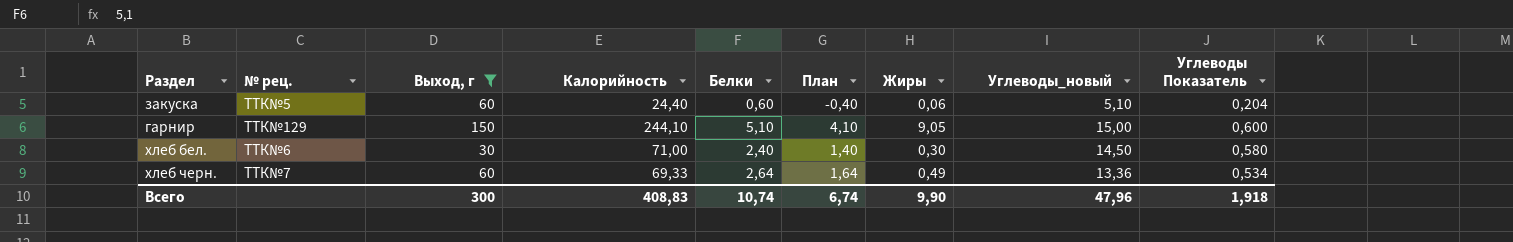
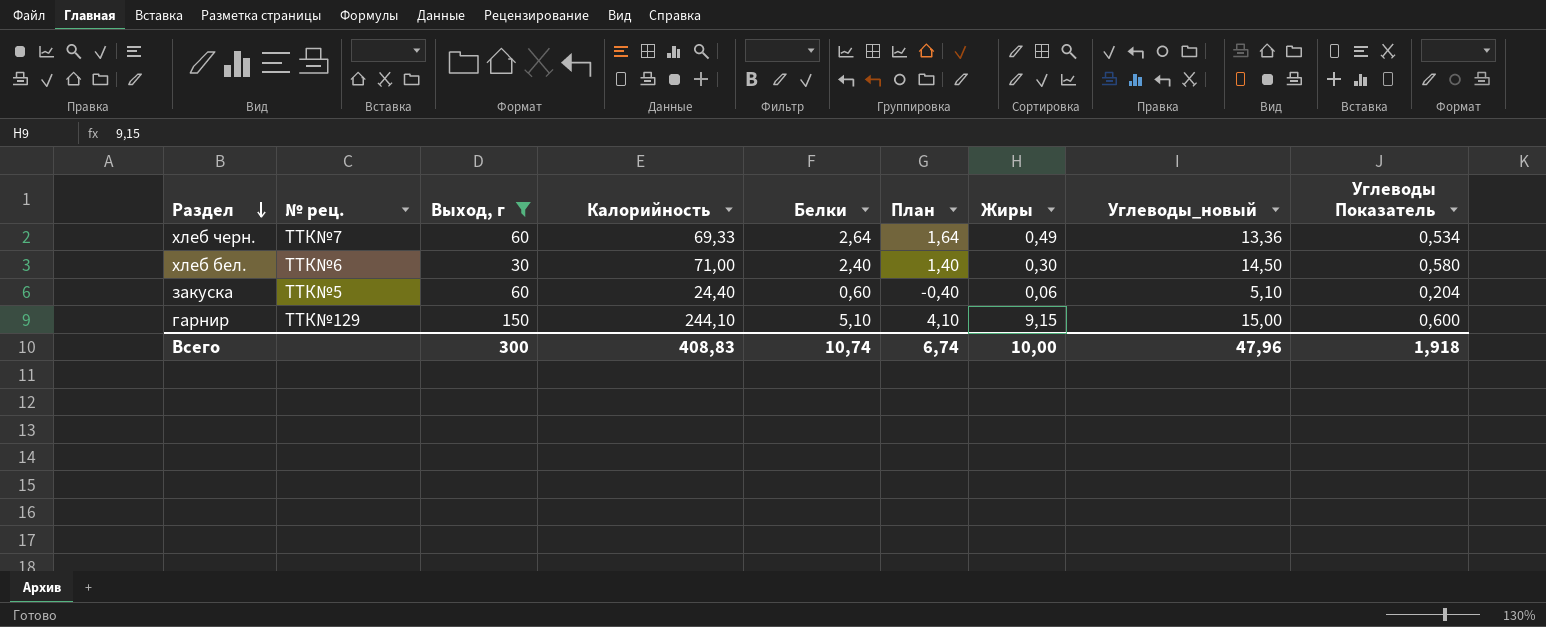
row order: none -> Раздел descending
гарнир | Жиры: 9,05 -> 9,15
Всего | Жиры: 9,90 -> 10,00

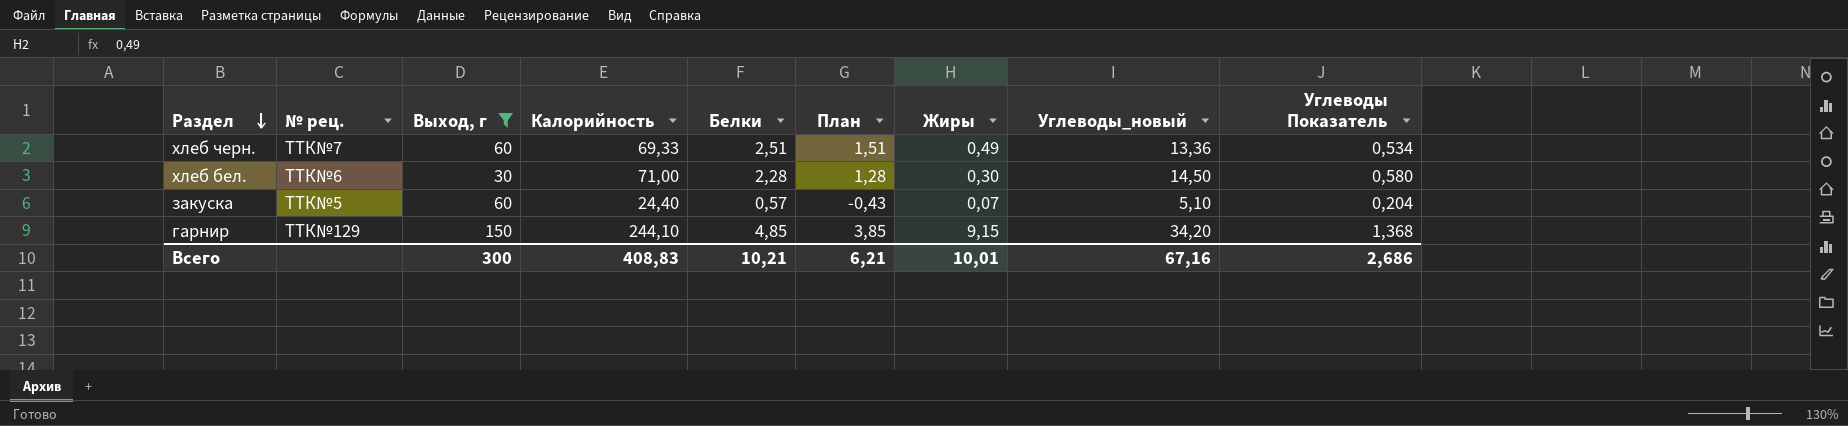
хлеб черн. | Белки: 2,64 -> 2,51
хлеб черн. | План: 1,64 -> 1,51
хлеб бел. | Белки: 2,40 -> 2,28
хлеб бел. | План: 1,40 -> 1,28
закуска | Белки: 0,60 -> 0,57
закуска | План: -0,40 -> -0,43
закуска | Жиры: 0,06 -> 0,07
гарнир | Белки: 5,10 -> 4,85
гарнир | План: 4,10 -> 3,85
гарнир | Углеводы_новый: 15,00 -> 34,20
гарнир | Углеводы Показатель: 0,600 -> 1,368
Всего | Белки: 10,74 -> 10,21
Всего | План: 6,74 -> 6,21
Всего | Жиры: 10,00 -> 10,01
Всего | Углеводы_новый: 47,96 -> 67,16
Всего | Углеводы Показатель: 1,918 -> 2,686

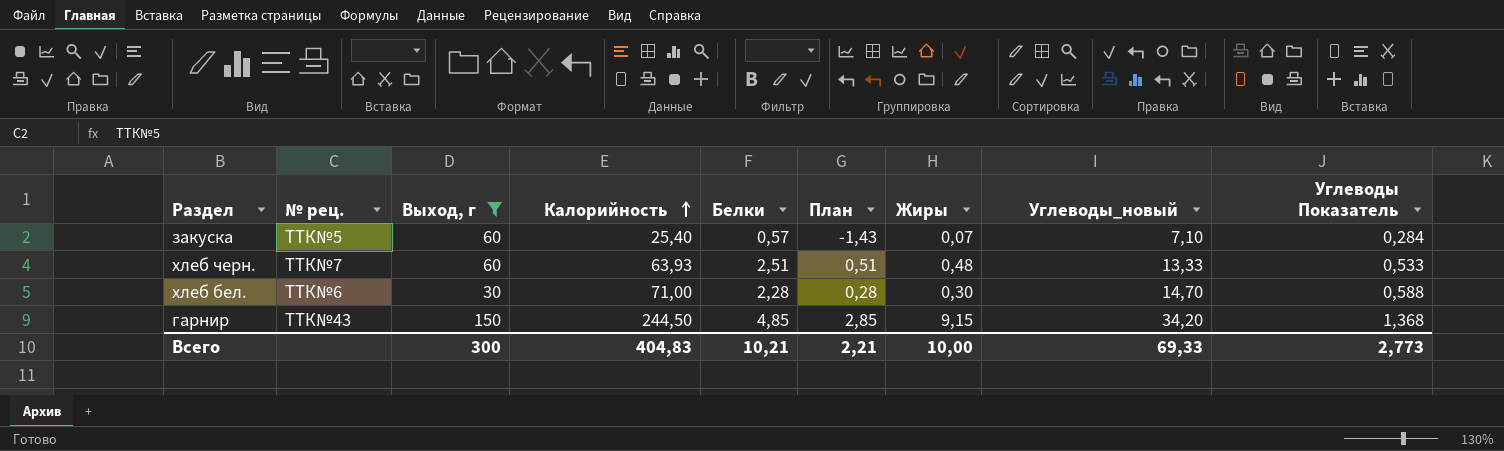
row order: Раздел descending -> Калорийность ascending
column План | formula: [Белки] - 1 -> [Белки] - 2
закуска | Калорийность: 24,40 -> 25,40
закуска | Углеводы_новый: 5,10 -> 7,10
закуска | Углеводы Показатель: 0,204 -> 0,284
хлеб черн. | Калорийность: 69,33 -> 63,93
хлеб черн. | Жиры: 0,49 -> 0,48
хлеб черн. | Углеводы_новый: 13,36 -> 13,33
хлеб черн. | Углеводы Показатель: 0,534 -> 0,533
хлеб бел. | Углеводы_новый: 14,50 -> 14,70
хлеб бел. | Углеводы Показатель: 0,580 -> 0,588
гарнир | № рец.: ТТК№129 -> ТТК№43
гарнир | Калорийность: 244,10 -> 244,50
Всего | Калорийность: 408,83 -> 404,83
Всего | План: 6,21 -> 2,21
Всего | Жиры: 10,01 -> 10,00
Всего | Углеводы_новый: 67,16 -> 69,33
Всего | Углеводы Показатель: 2,686 -> 2,773

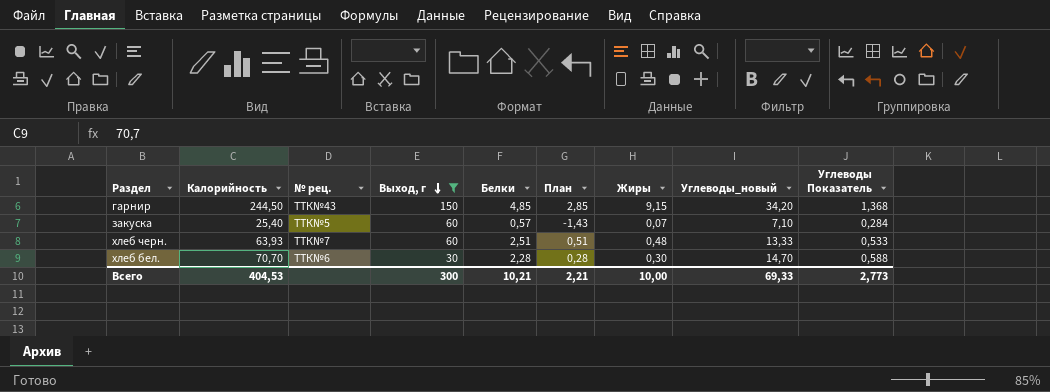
row order: Калорийность ascending -> Выход, г descending
column Калорийность | position: 4 -> 2
хлеб бел. | Калорийность: 71,00 -> 70,70
Всего | Калорийность: 404,83 -> 404,53

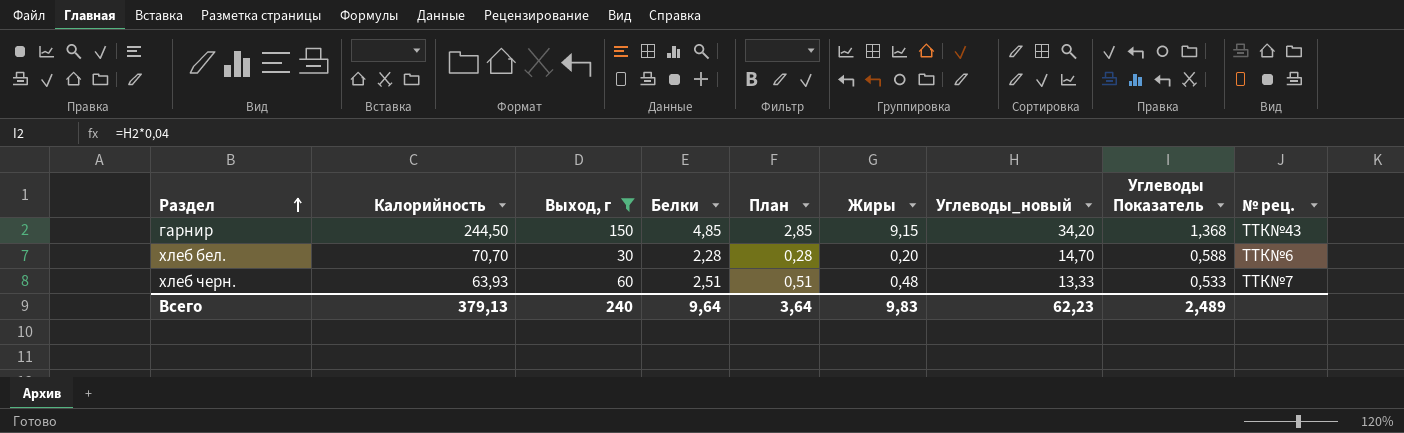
row order: Выход, г descending -> Раздел ascending
column № рец. | position: 3 -> 9
row закуска: 25,40 | ТТК№5 | 60 | 0,57 | -1,43 | 0,07 | 7,10 | 0,284 -> none
хлеб бел. | Жиры: 0,30 -> 0,20
Всего | Калорийность: 404,53 -> 379,13
Всего | Выход, г: 300 -> 240
Всего | Белки: 10,21 -> 9,64
Всего | План: 2,21 -> 3,64
Всего | Жиры: 10,00 -> 9,83
Всего | Углеводы_новый: 69,33 -> 62,23
Всего | Углеводы Показатель: 2,773 -> 2,489

